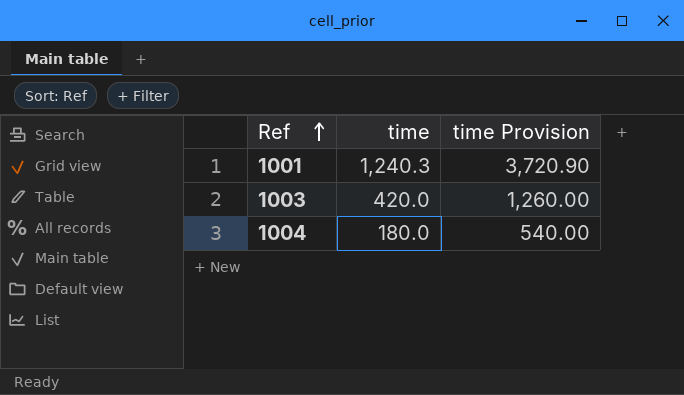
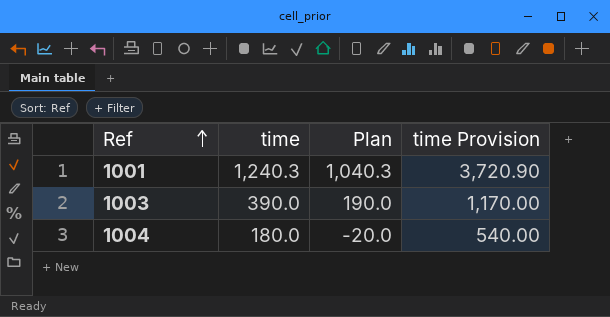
column Plan | formula: none -> [time] - 200
1003 | time: 420.0 -> 390.0
1003 | time Provision: 1,260.00 -> 1,170.00

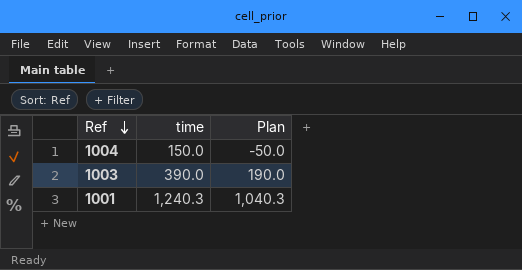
row order: Ref ascending -> Ref descending
column time Provision | formula: [time] * 3 -> none
1004 | time: 180.0 -> 150.0
1004 | Plan: -20.0 -> -50.0

